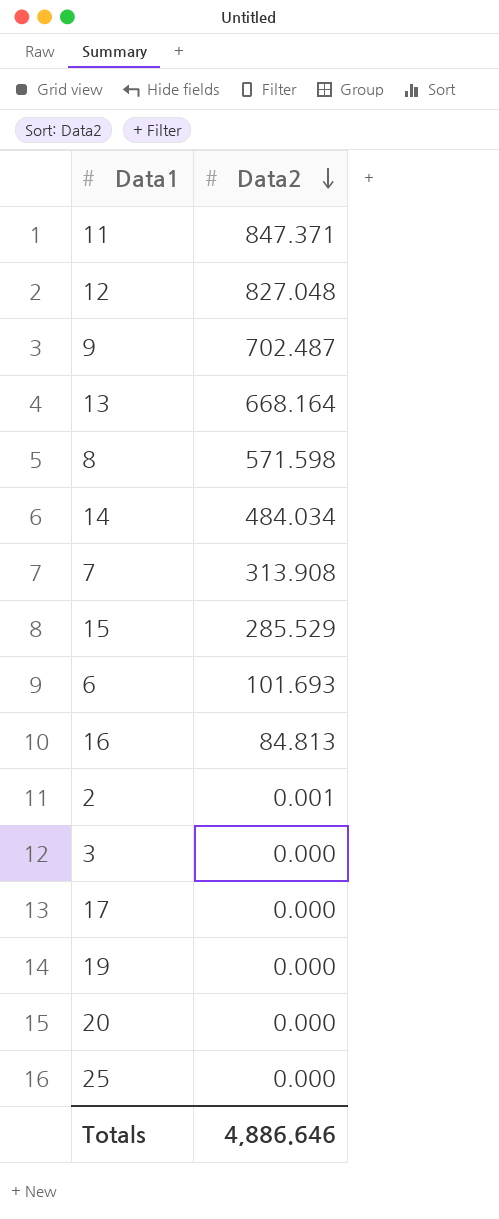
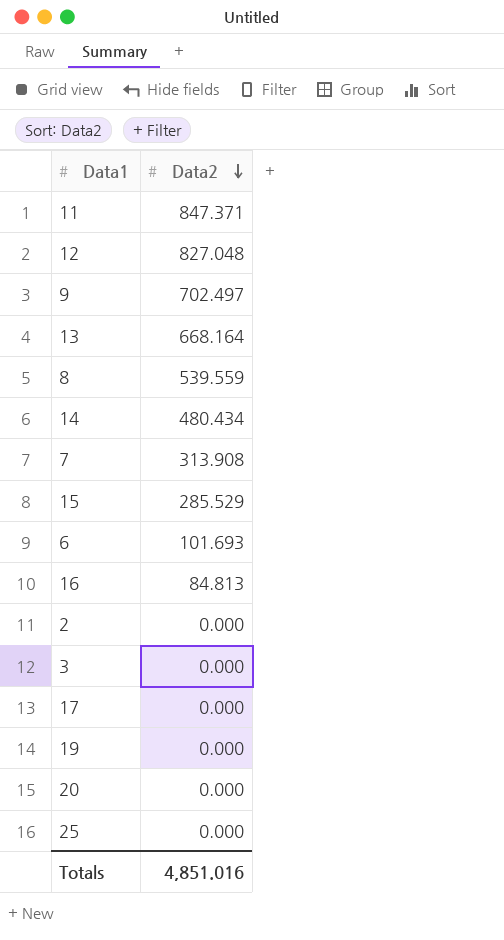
9 | Data2: 702.487 -> 702.497
8 | Data2: 571.598 -> 539.559
14 | Data2: 484.034 -> 480.434
2 | Data2: 0.001 -> 0.000
Totals | Data2: 4,886.646 -> 4,851.016

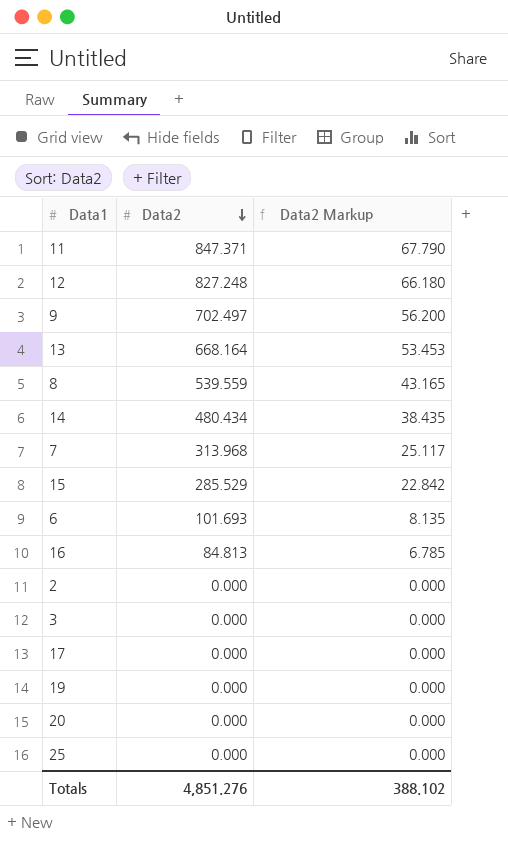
column Data2 Markup | formula: none -> [Data2] * 0.08
12 | Data2: 827.048 -> 827.248
7 | Data2: 313.908 -> 313.968
Totals | Data2: 4,851.016 -> 4,851.276

